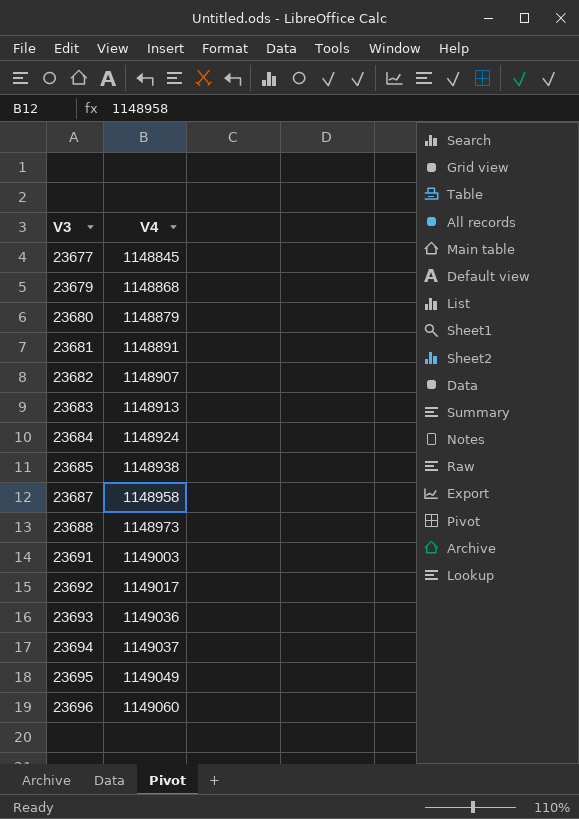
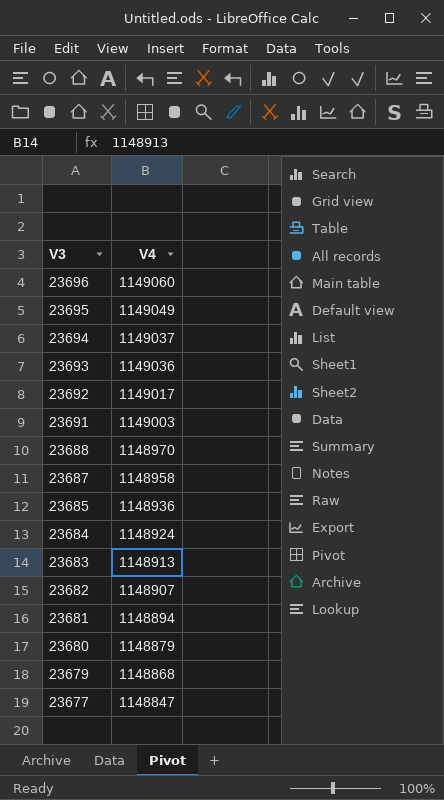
row order: V3 ascending -> V3 descending
23688 | V4: 1148973 -> 1148970
23685 | V4: 1148938 -> 1148936
23681 | V4: 1148891 -> 1148894
23677 | V4: 1148845 -> 1148847

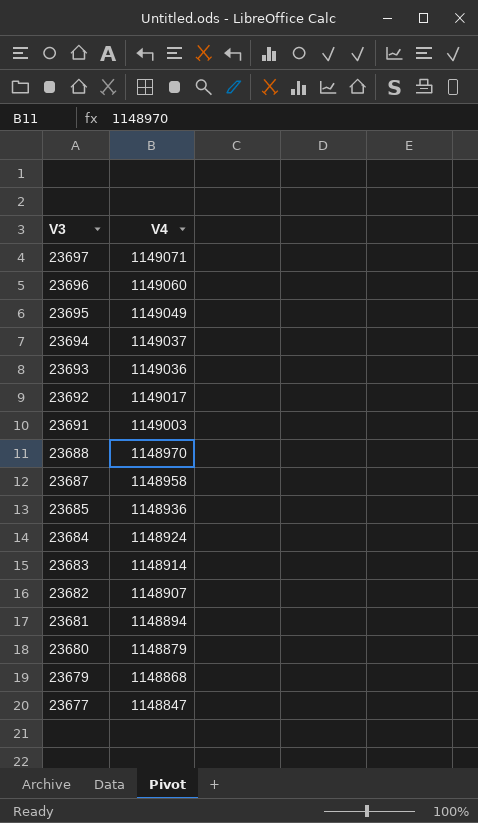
row 23697: none -> 1149071
23683 | V4: 1148913 -> 1148914

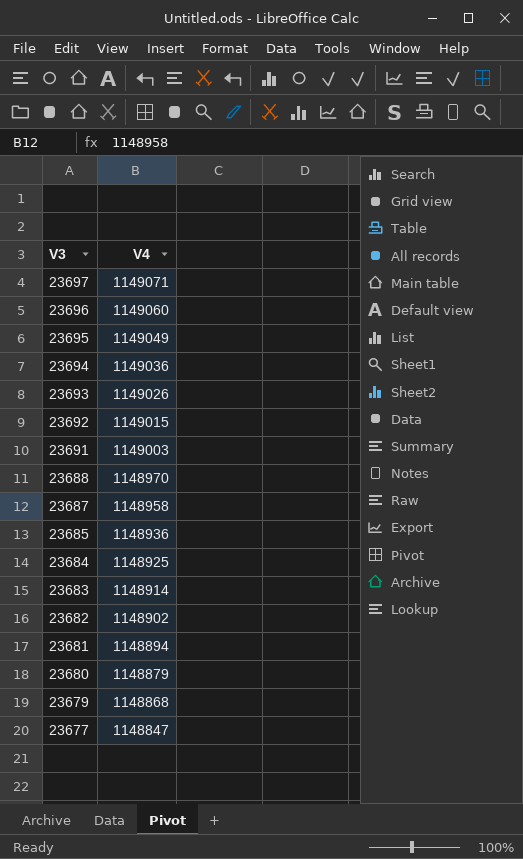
23694 | V4: 1149037 -> 1149036
23693 | V4: 1149036 -> 1149026
23692 | V4: 1149017 -> 1149015
23684 | V4: 1148924 -> 1148925
23682 | V4: 1148907 -> 1148902

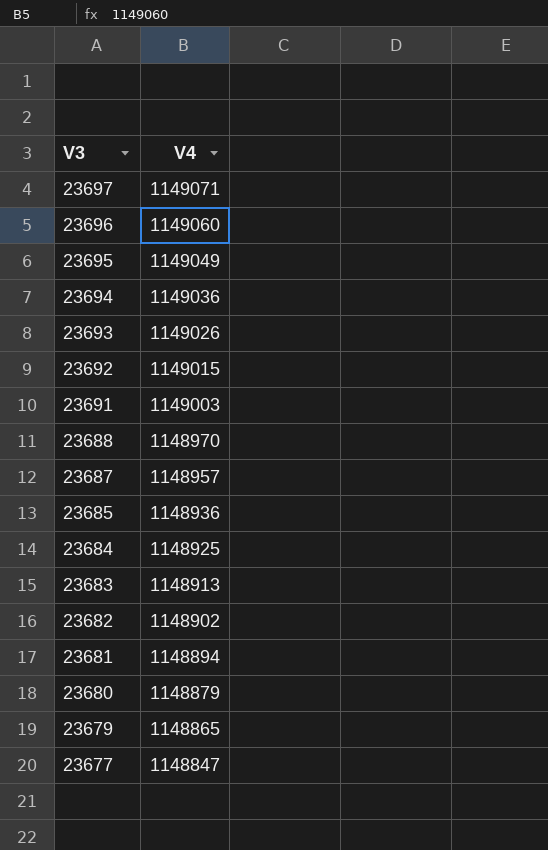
23687 | V4: 1148958 -> 1148957
23683 | V4: 1148914 -> 1148913
23679 | V4: 1148868 -> 1148865

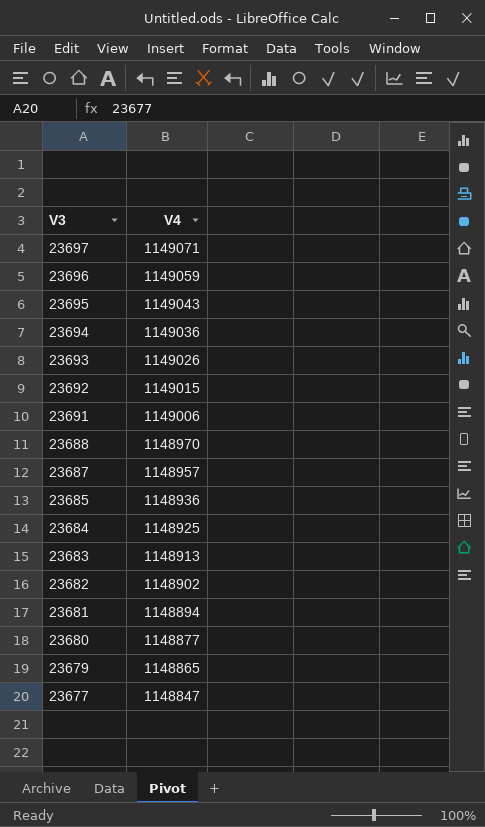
23696 | V4: 1149060 -> 1149059
23695 | V4: 1149049 -> 1149043
23691 | V4: 1149003 -> 1149006
23680 | V4: 1148879 -> 1148877

